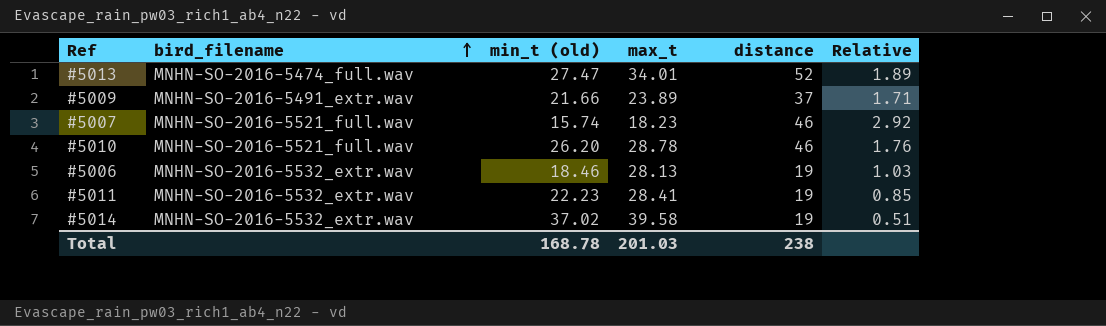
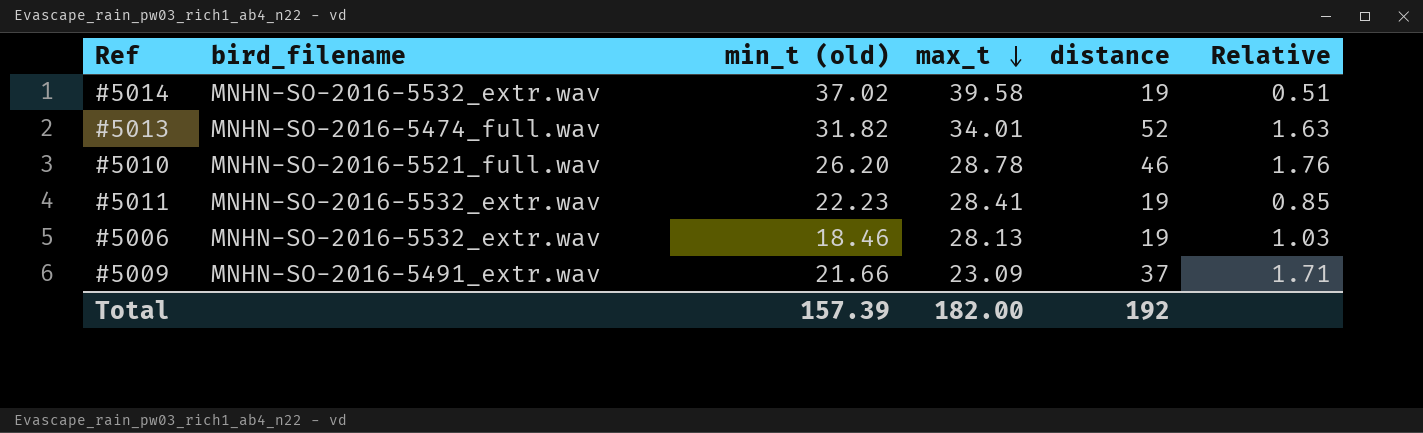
row order: bird_filename ascending -> max_t descending
row #5007: MNHN-SO-2016-5521_full.wav | 15.74 | 18.23 | 46 | 2.92 -> none
#5013 | min_t (old): 27.47 -> 31.82
#5013 | Relative: 1.89 -> 1.63
#5009 | max_t: 23.89 -> 23.09
Total | min_t (old): 168.78 -> 157.39
Total | max_t: 201.03 -> 182.00
Total | distance: 238 -> 192

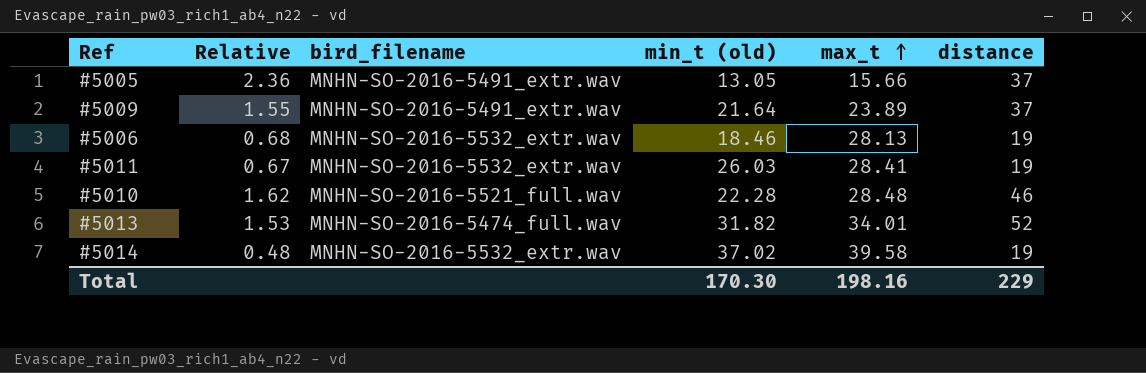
row order: max_t descending -> max_t ascending
column Relative | formula: [distance] / [min_t (old)] -> [distance] / [max_t]
column Relative | position: 6 -> 2
row #5005: none -> 2.36 | MNHN-SO-2016-5491_extr.wav | 13.05 | 15.66 | 37
#5009 | min_t (old): 21.66 -> 21.64
#5009 | max_t: 23.09 -> 23.89
#5011 | min_t (old): 22.23 -> 26.03
#5010 | min_t (old): 26.20 -> 22.28
#5010 | max_t: 28.78 -> 28.48
Total | min_t (old): 157.39 -> 170.30
Total | max_t: 182.00 -> 198.16
Total | distance: 192 -> 229

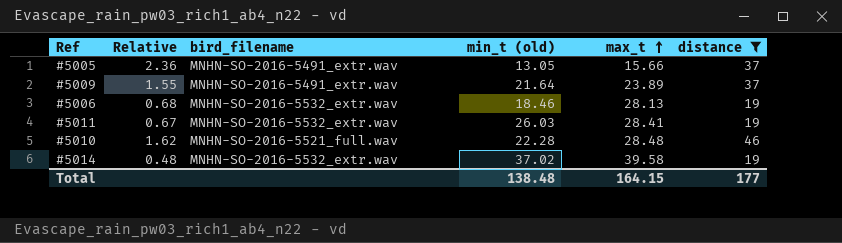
filter: none -> distance != 52
Total | min_t (old): 170.30 -> 138.48
Total | max_t: 198.16 -> 164.15
Total | distance: 229 -> 177

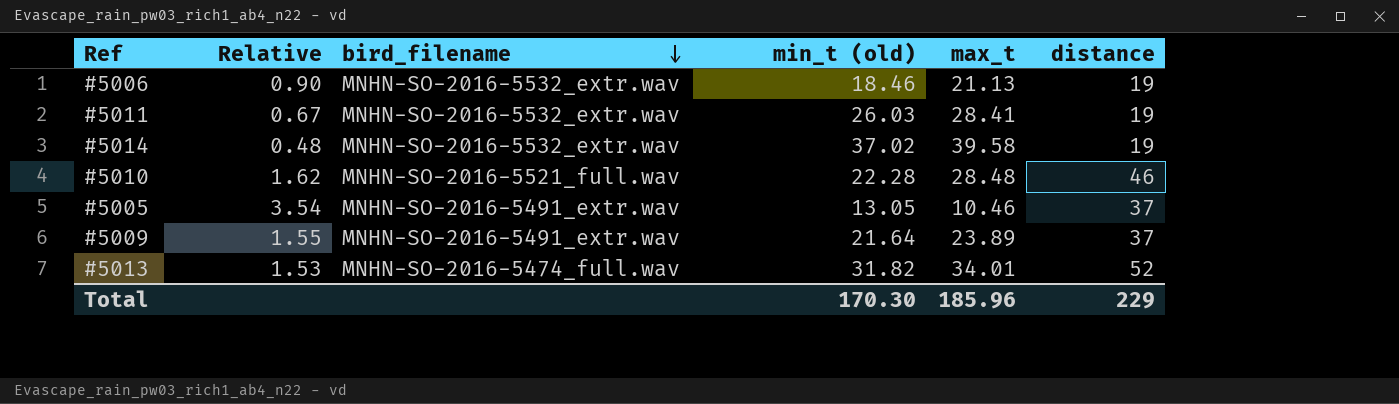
filter: distance != 52 -> none
row order: max_t ascending -> bird_filename descending
#5006 | Relative: 0.68 -> 0.90
#5006 | max_t: 28.13 -> 21.13
#5005 | Relative: 2.36 -> 3.54
#5005 | max_t: 15.66 -> 10.46
Total | min_t (old): 138.48 -> 170.30
Total | max_t: 164.15 -> 185.96
Total | distance: 177 -> 229

